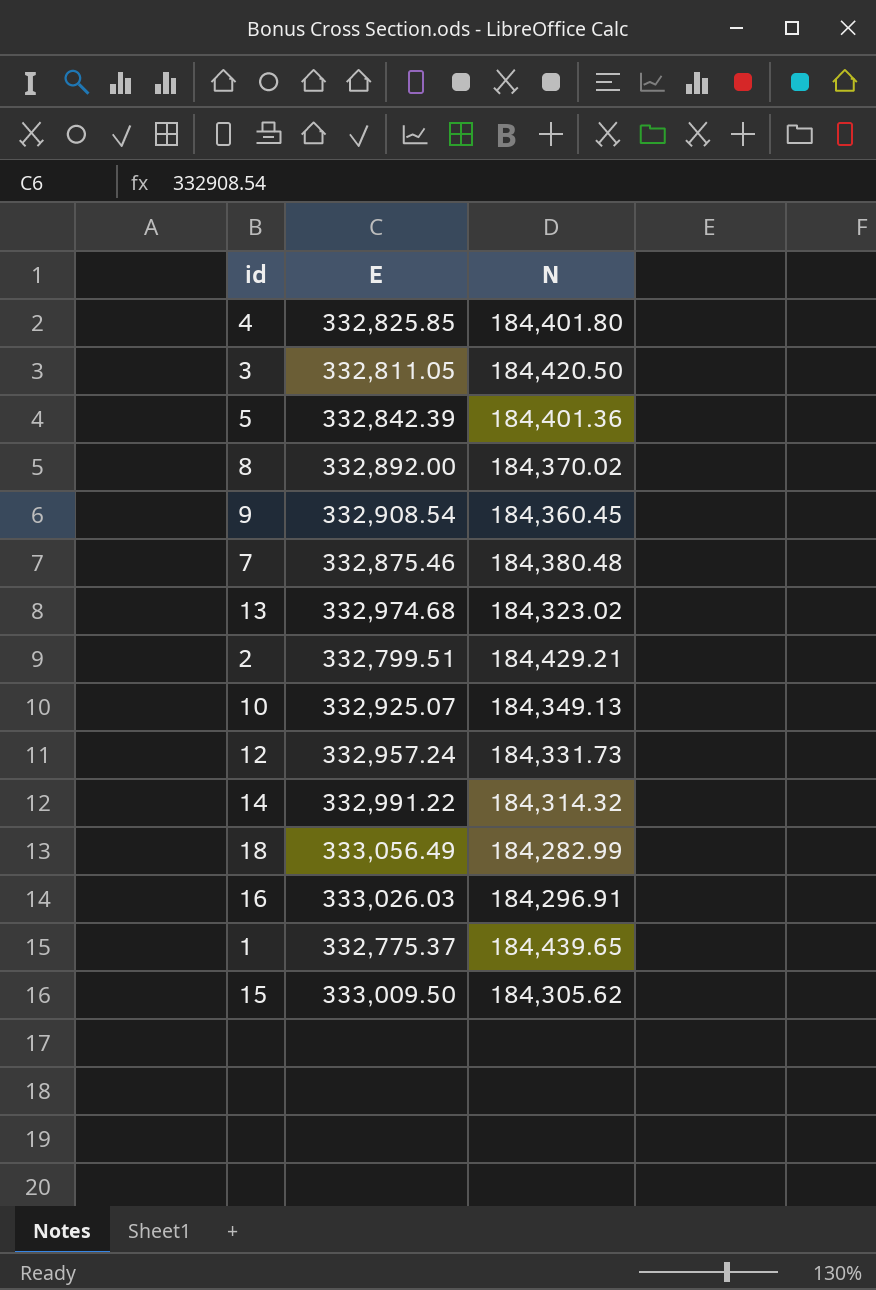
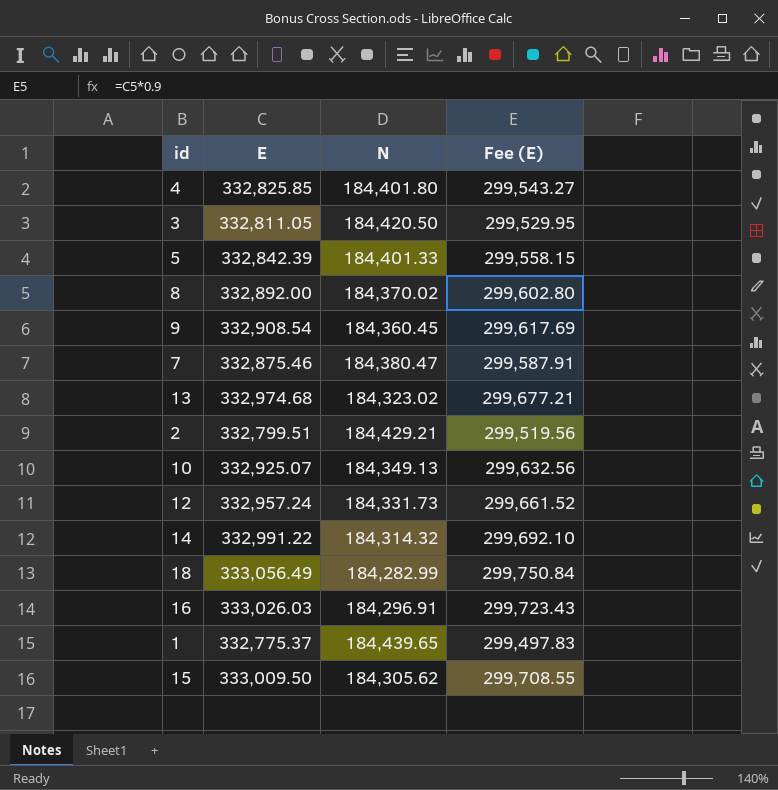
column Fee (E) | formula: none -> [E] * 0.9
5 | N: 184,401.36 -> 184,401.33
7 | N: 184,380.48 -> 184,380.47

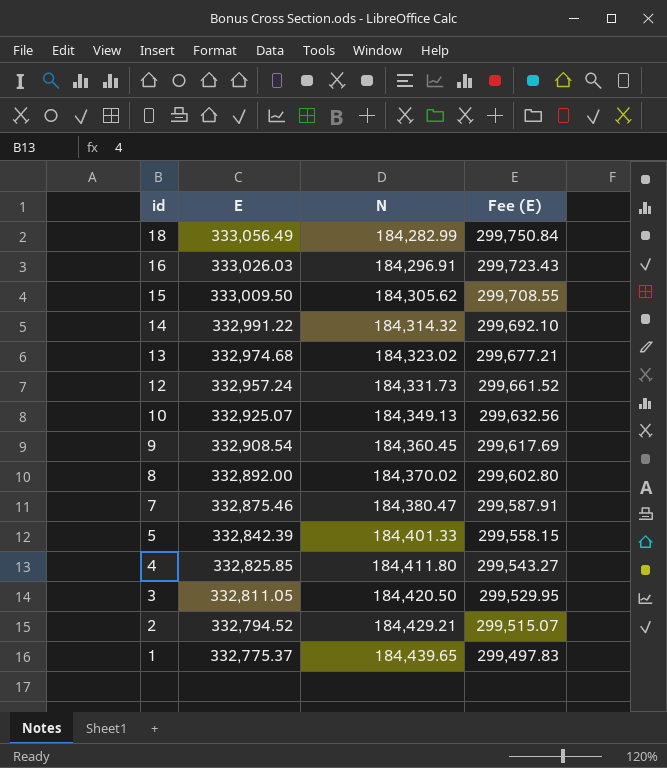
row order: none -> id descending
4 | N: 184,401.80 -> 184,411.80
2 | E: 332,799.51 -> 332,794.52
2 | Fee (E): 299,519.56 -> 299,515.07

